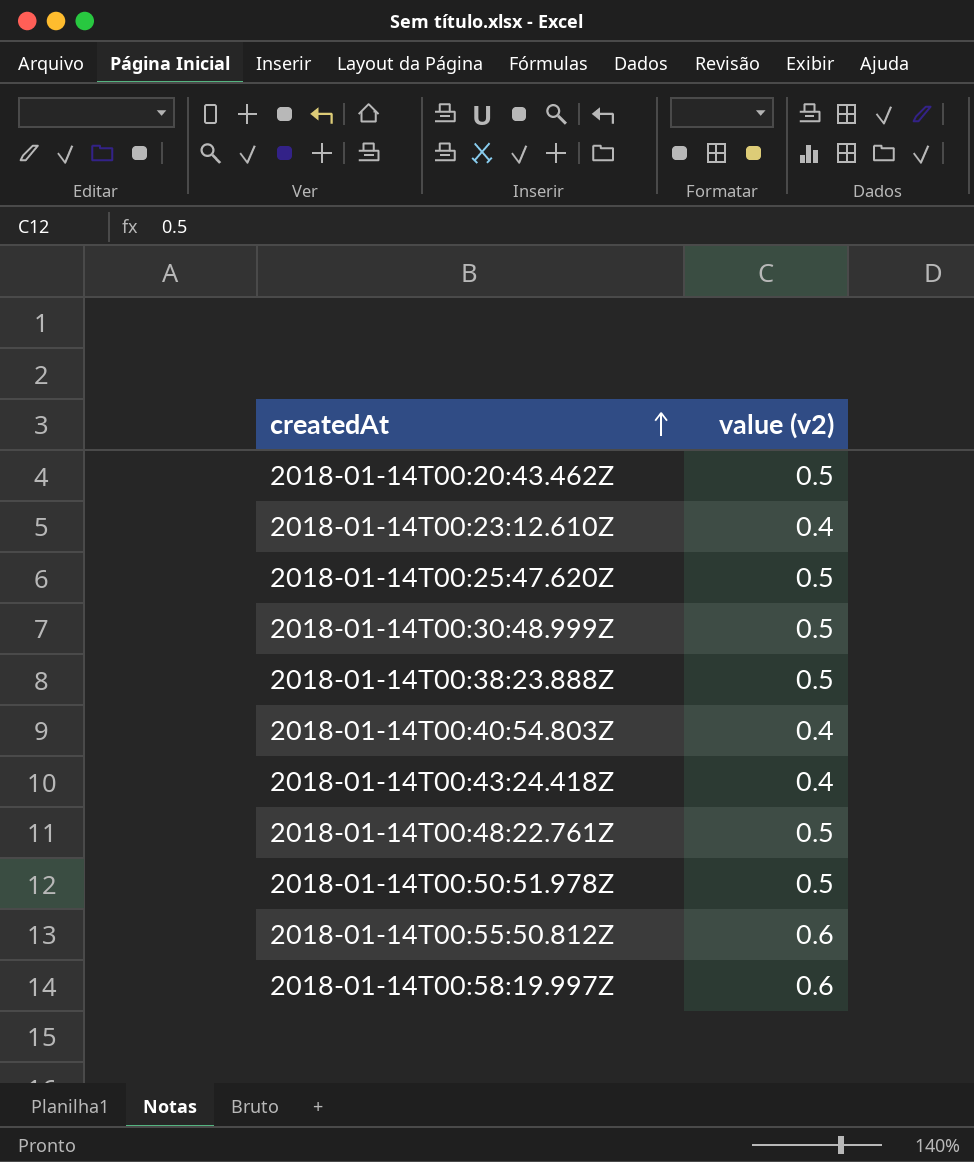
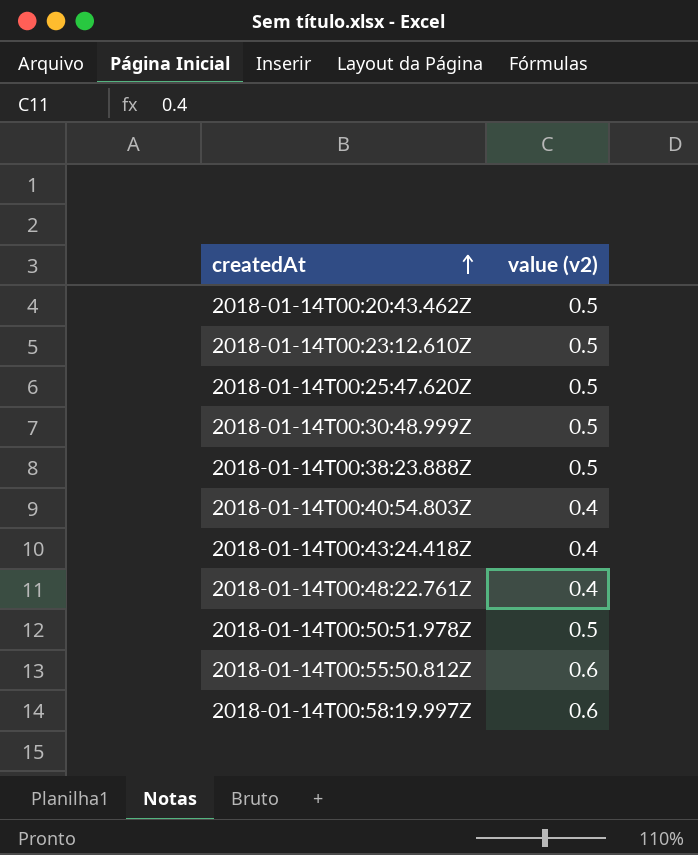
2018-01-14T00:23:12.610Z | value (v2): 0.4 -> 0.5
2018-01-14T00:48:22.761Z | value (v2): 0.5 -> 0.4

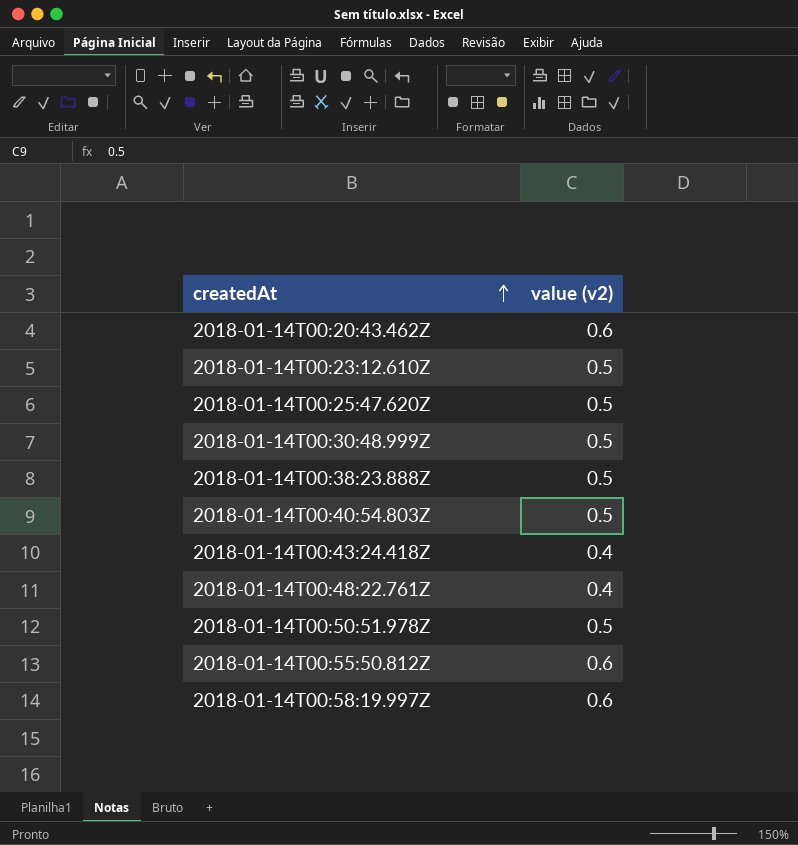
2018-01-14T00:20:43.462Z | value (v2): 0.5 -> 0.6
2018-01-14T00:40:54.803Z | value (v2): 0.4 -> 0.5

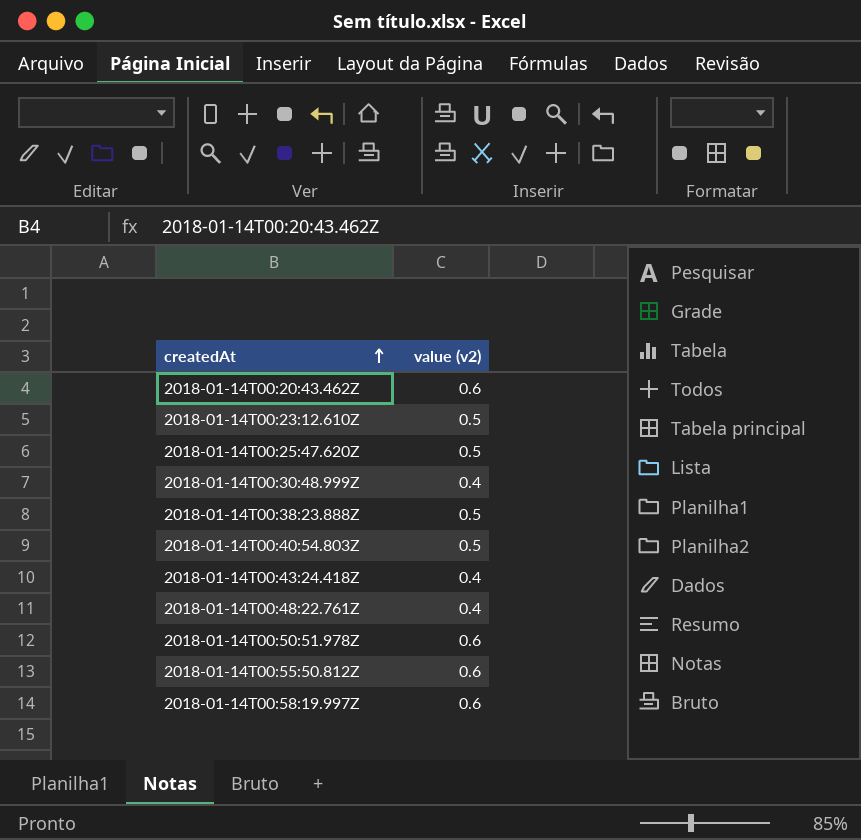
2018-01-14T00:30:48.999Z | value (v2): 0.5 -> 0.4
2018-01-14T00:50:51.978Z | value (v2): 0.5 -> 0.6

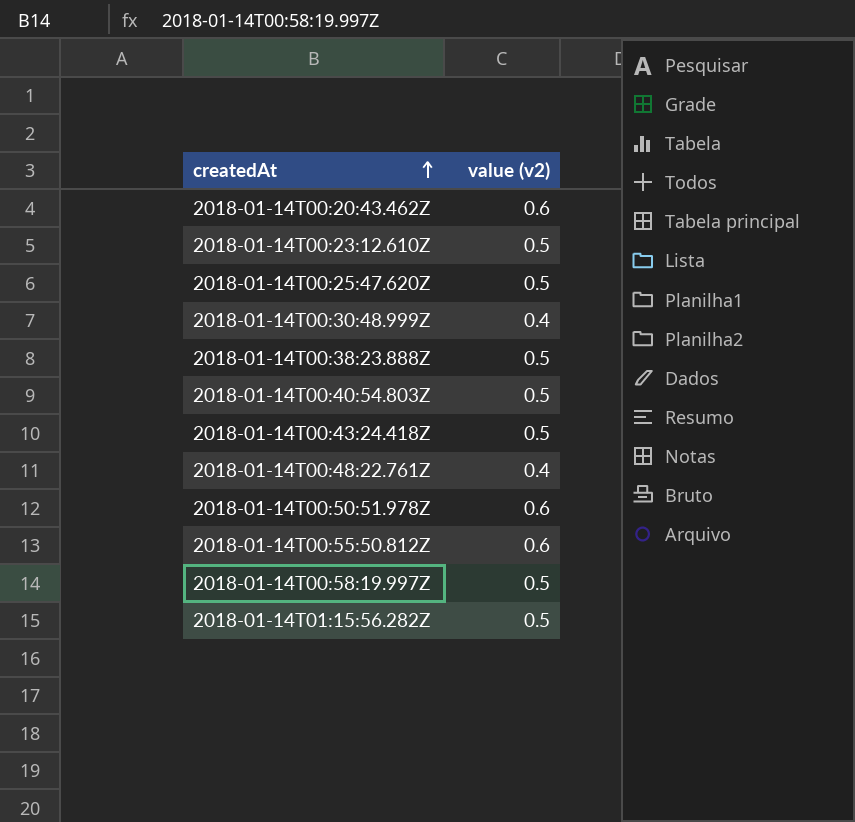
2018-01-14T00:43:24.418Z | value (v2): 0.4 -> 0.5
2018-01-14T00:58:19.997Z | value (v2): 0.6 -> 0.5
row 2018-01-14T01:15:56.282Z: none -> 0.5

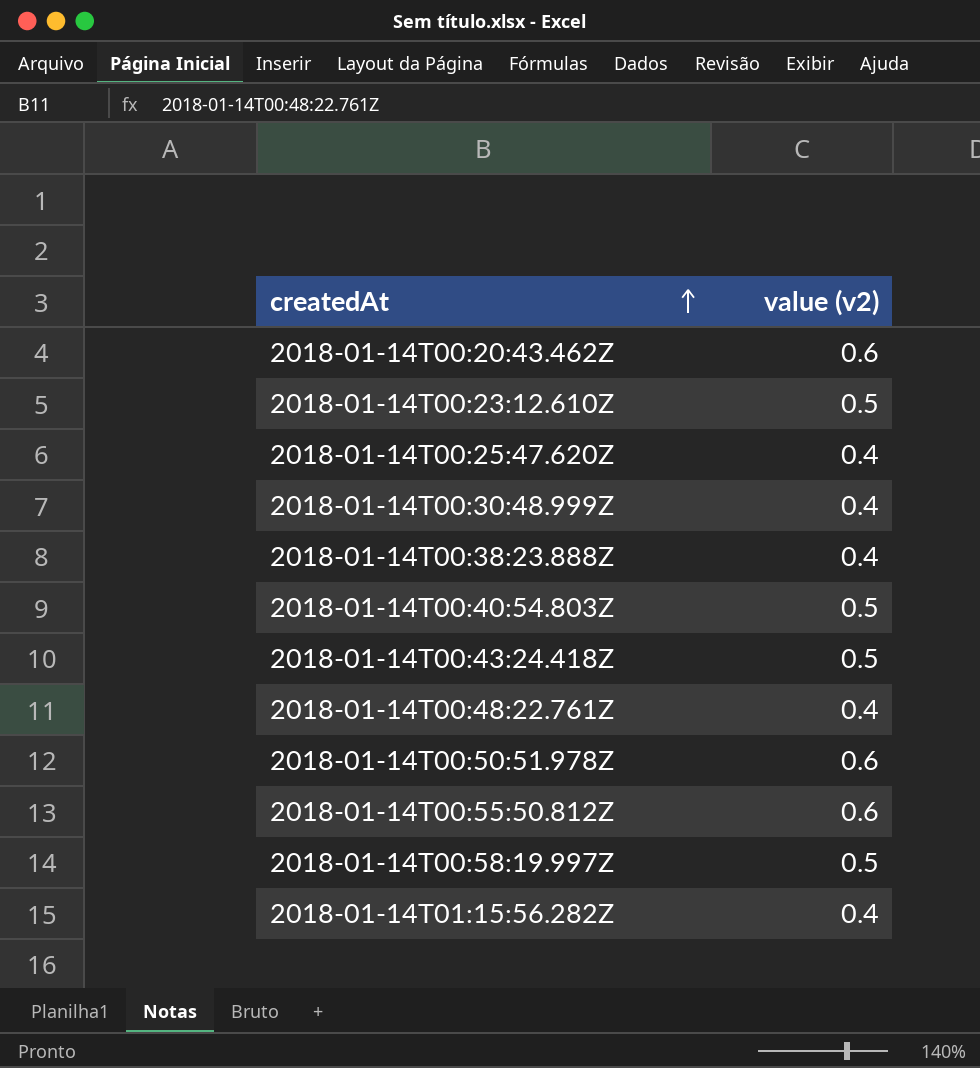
2018-01-14T00:25:47.620Z | value (v2): 0.5 -> 0.4
2018-01-14T00:38:23.888Z | value (v2): 0.5 -> 0.4
2018-01-14T01:15:56.282Z | value (v2): 0.5 -> 0.4

